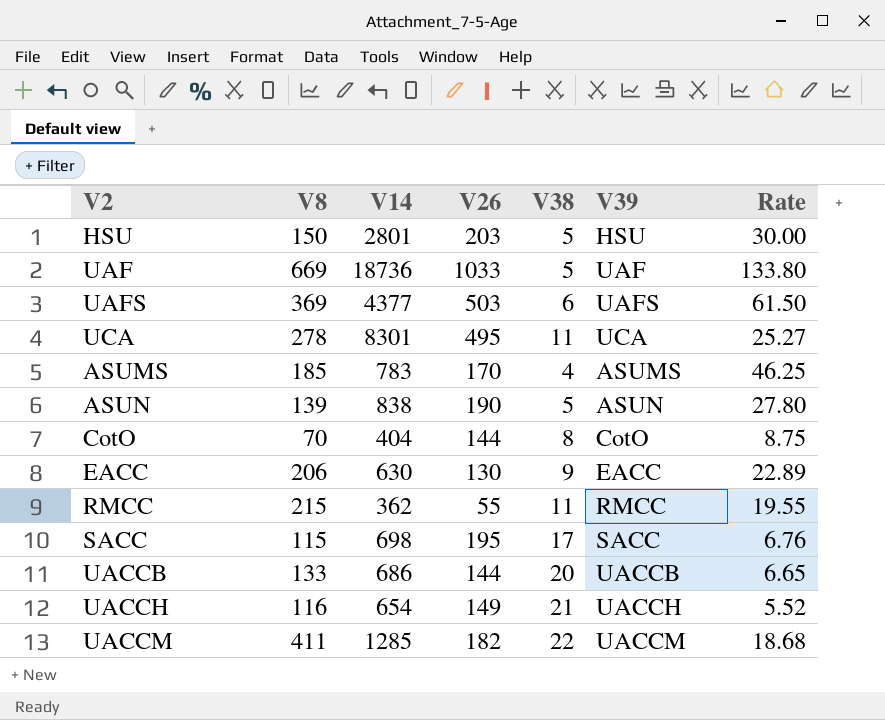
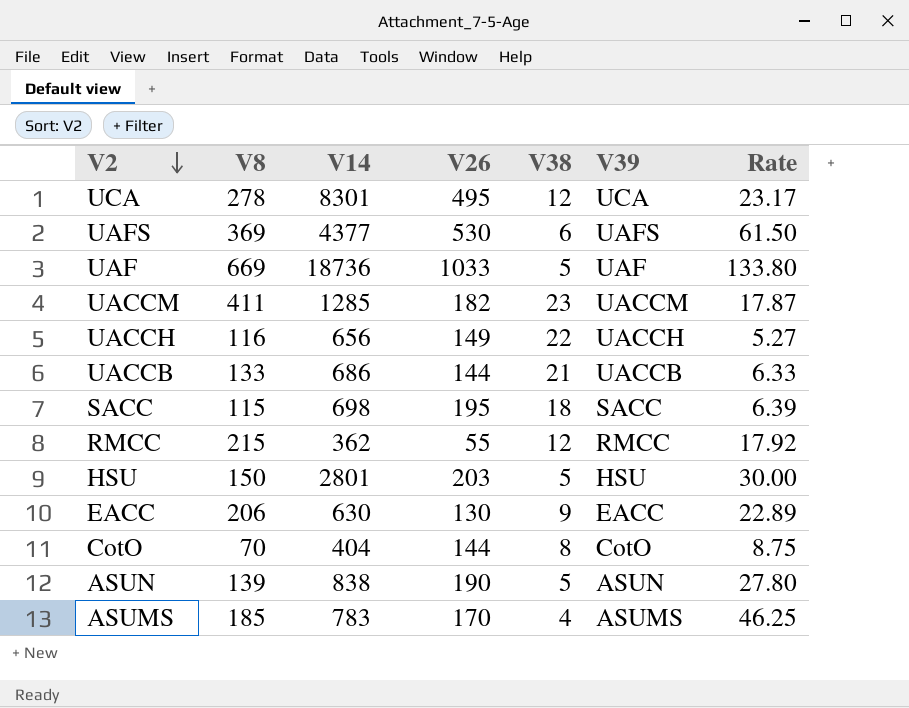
row order: none -> V2 descending
UCA | V38: 11 -> 12
UCA | Rate: 25.27 -> 23.17
UAFS | V26: 503 -> 530
UACCM | V38: 22 -> 23
UACCM | Rate: 18.68 -> 17.87
UACCH | V14: 654 -> 656
UACCH | V38: 21 -> 22
UACCH | Rate: 5.52 -> 5.27
UACCB | V38: 20 -> 21
UACCB | Rate: 6.65 -> 6.33
SACC | V38: 17 -> 18
SACC | Rate: 6.76 -> 6.39
RMCC | V38: 11 -> 12
RMCC | Rate: 19.55 -> 17.92

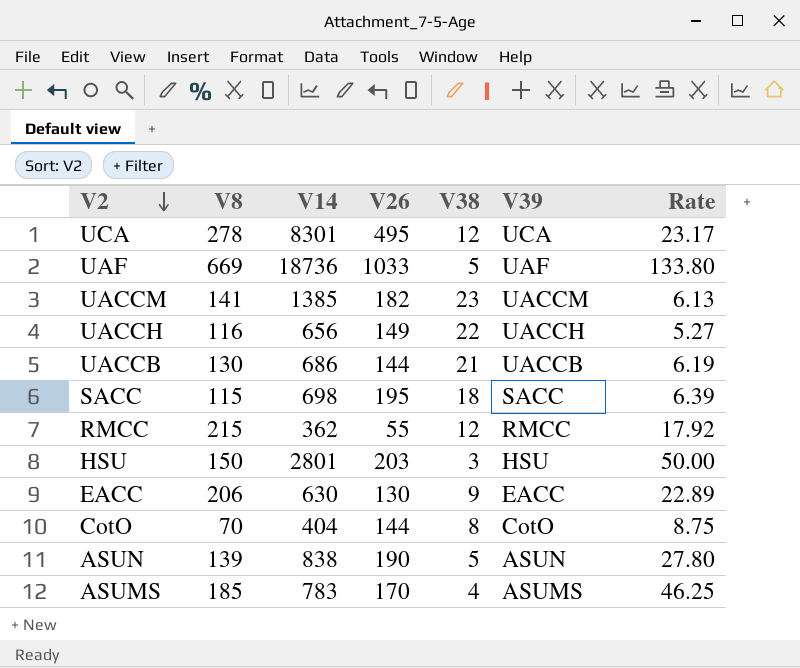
row UAFS: 369 | 4377 | 530 | 6 | UAFS | 61.50 -> none
UACCM | V8: 411 -> 141
UACCM | V14: 1285 -> 1385
UACCM | Rate: 17.87 -> 6.13
UACCB | V8: 133 -> 130
UACCB | Rate: 6.33 -> 6.19
HSU | V38: 5 -> 3
HSU | Rate: 30.00 -> 50.00

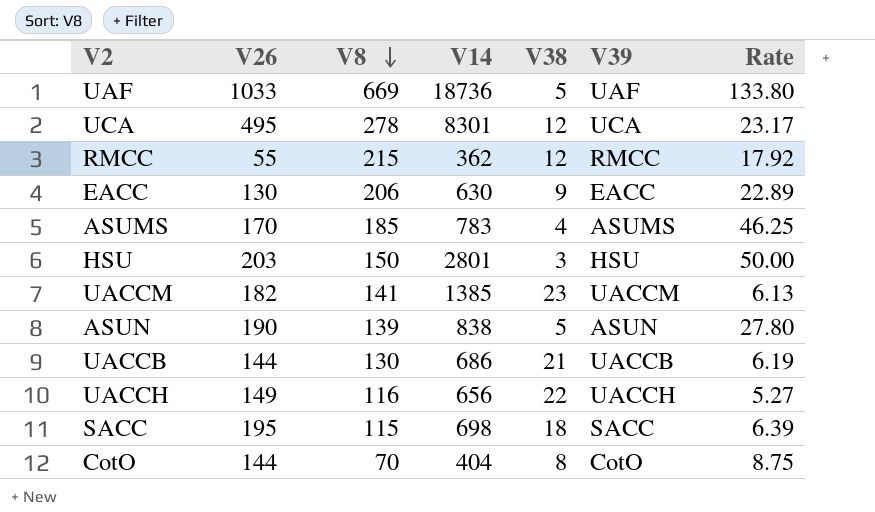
row order: V2 descending -> V8 descending
column V26 | position: 4 -> 2

